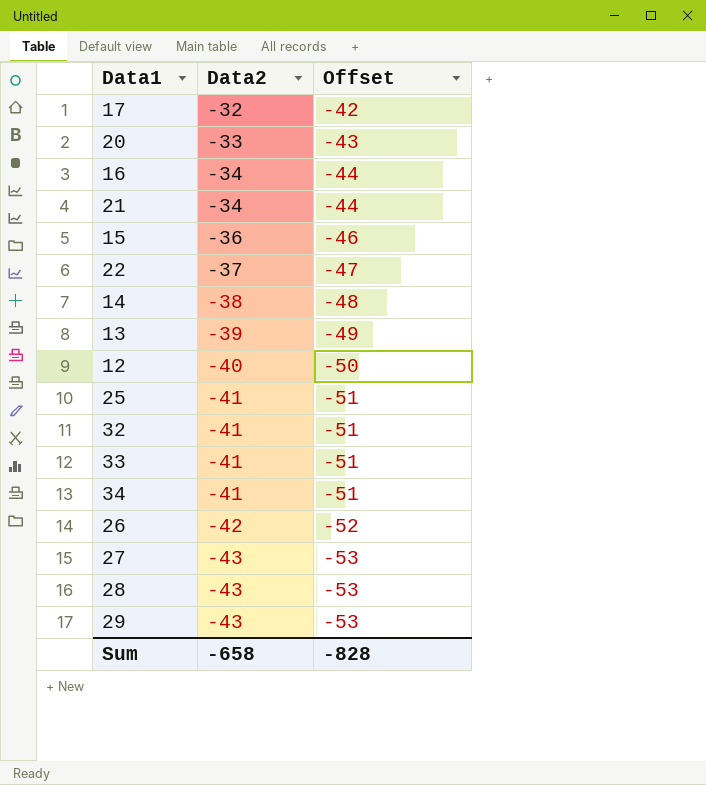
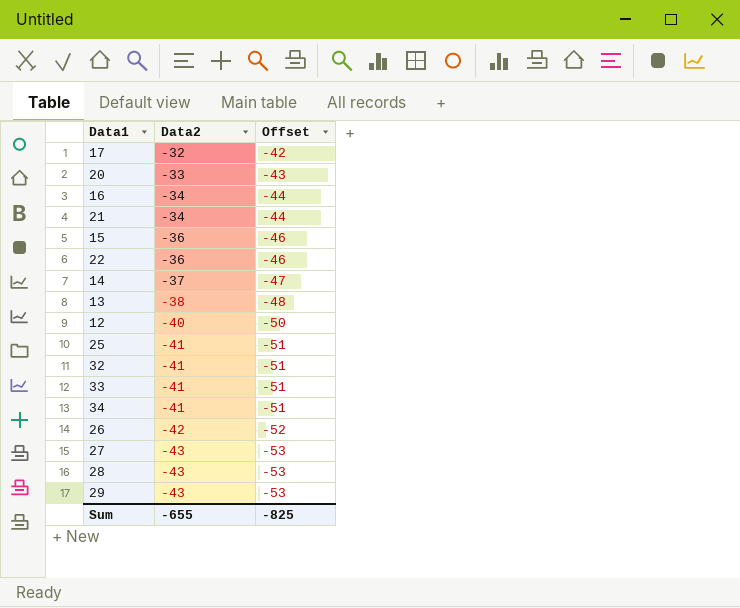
22 | Data2: -37 -> -36
22 | Offset: -47 -> -46
14 | Data2: -38 -> -37
14 | Offset: -48 -> -47
13 | Data2: -39 -> -38
13 | Offset: -49 -> -48
Sum | Data2: -658 -> -655
Sum | Offset: -828 -> -825

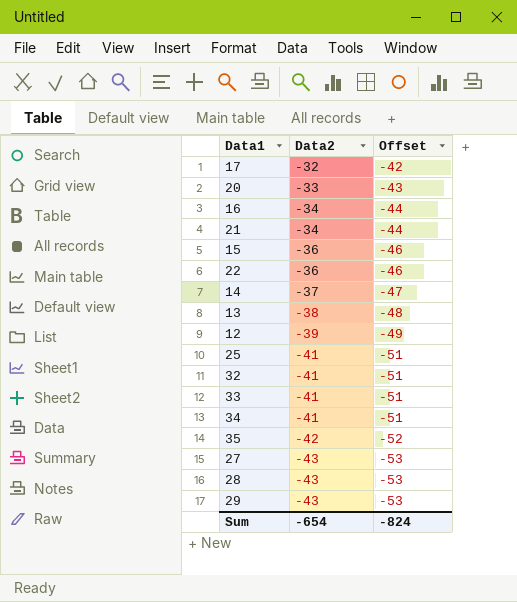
row 26: -42 | -52 -> none
12 | Data2: -40 -> -39
12 | Offset: -50 -> -49
row 35: none -> -42 | -52
Sum | Data2: -655 -> -654
Sum | Offset: -825 -> -824

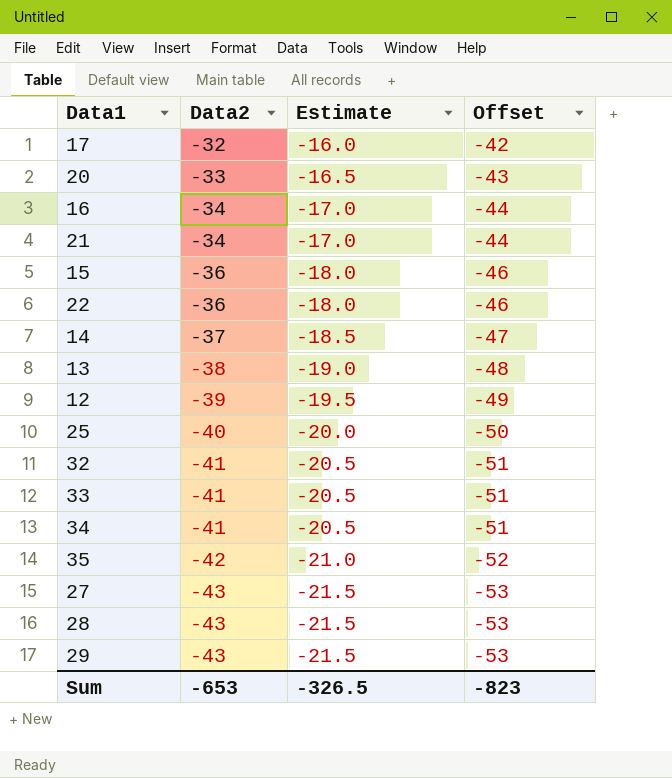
column Estimate | formula: none -> [Data2] * 0.5
25 | Data2: -41 -> -40
25 | Offset: -51 -> -50
Sum | Data2: -654 -> -653
Sum | Offset: -824 -> -823

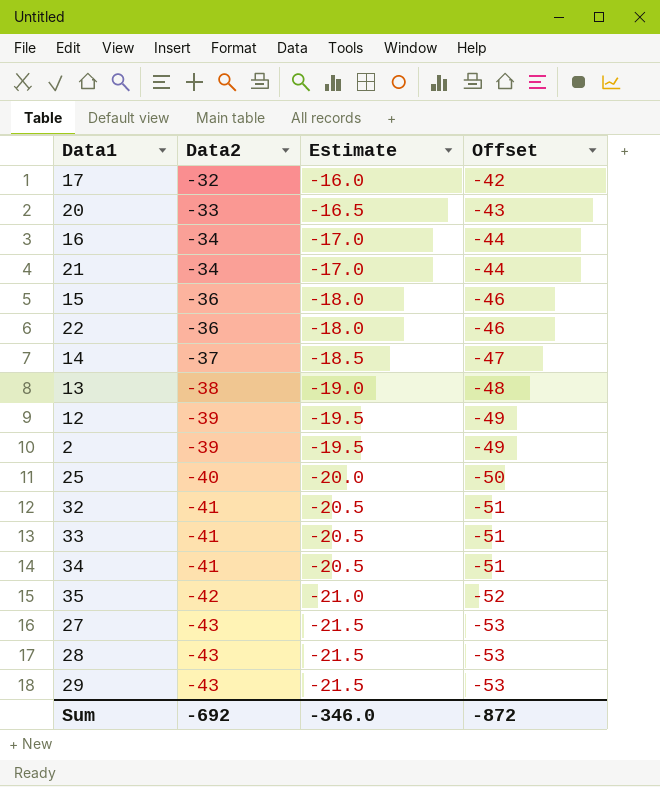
row 2: none -> -39 | -19.5 | -49
Sum | Data2: -653 -> -692
Sum | Estimate: -326.5 -> -346.0
Sum | Offset: -823 -> -872

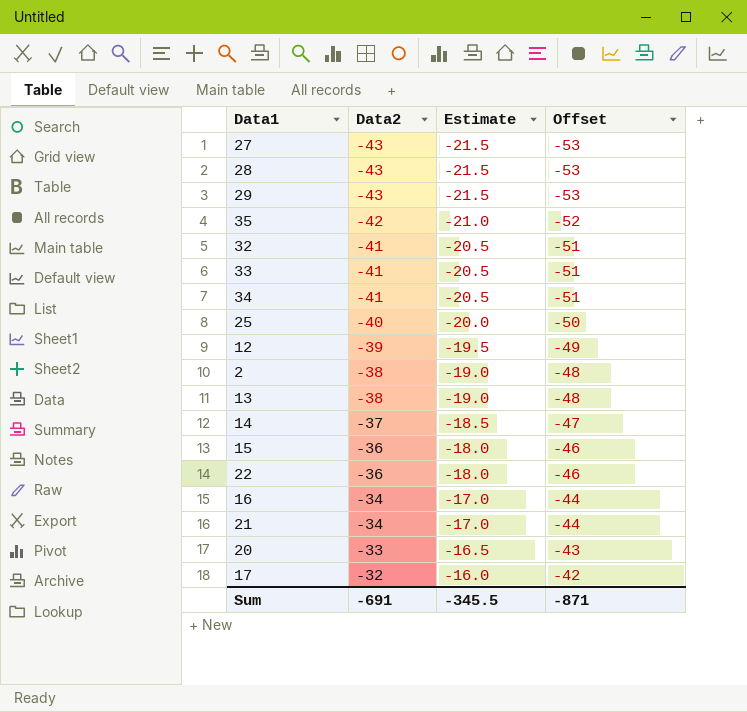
row order: Data2 descending -> Data2 ascending
2 | Data2: -39 -> -38
2 | Estimate: -19.5 -> -19.0
2 | Offset: -49 -> -48
Sum | Data2: -692 -> -691
Sum | Estimate: -346.0 -> -345.5
Sum | Offset: -872 -> -871

